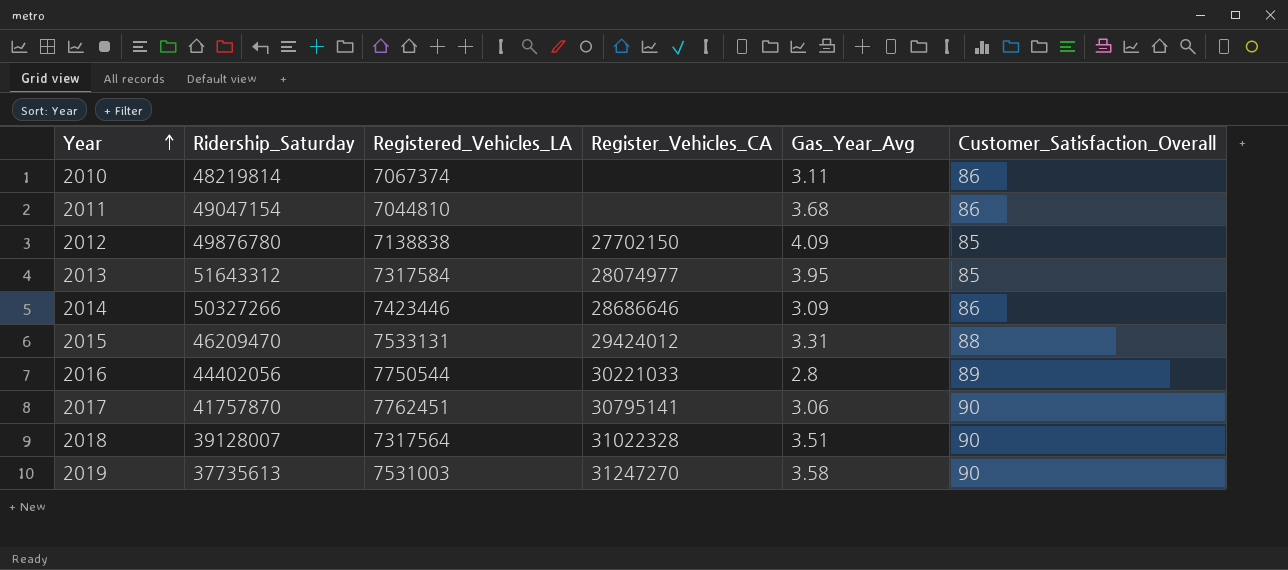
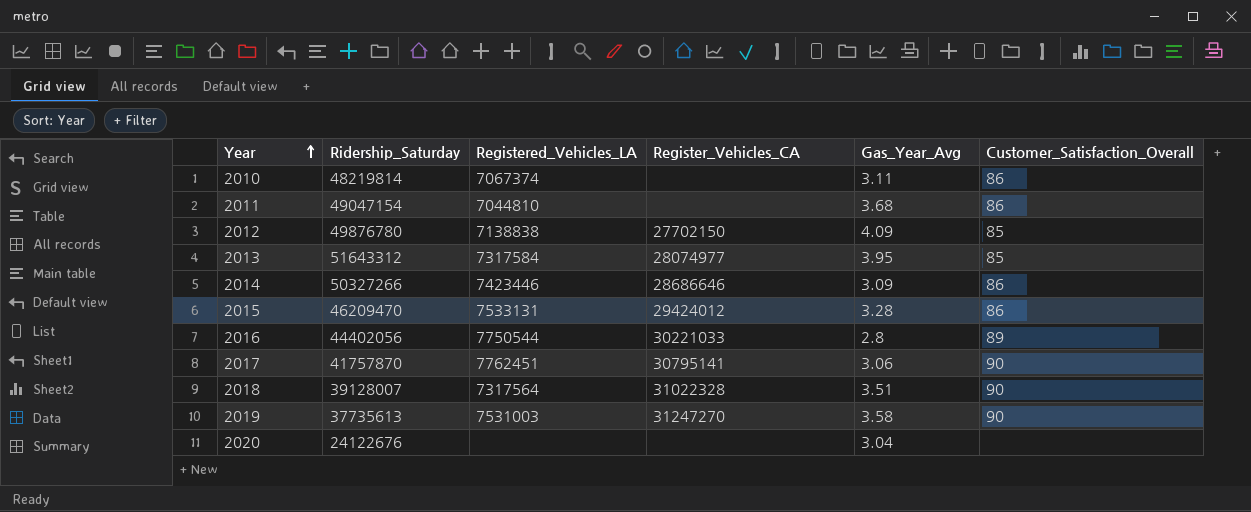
2015 | Gas_Year_Avg: 3.31 -> 3.28
2015 | Customer_Satisfaction_Overall: 88 -> 86
row 2020: none -> 24122676 | none | none | 3.04 | none

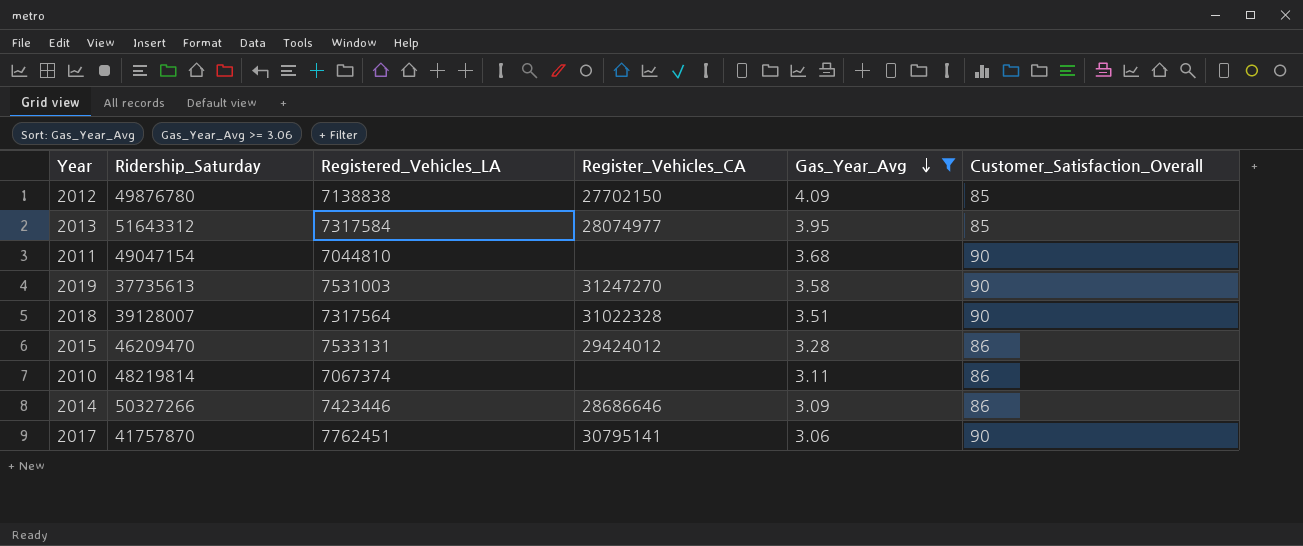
filter: none -> Gas_Year_Avg >= 3.06
row order: Year ascending -> Gas_Year_Avg descending
2011 | Customer_Satisfaction_Overall: 86 -> 90

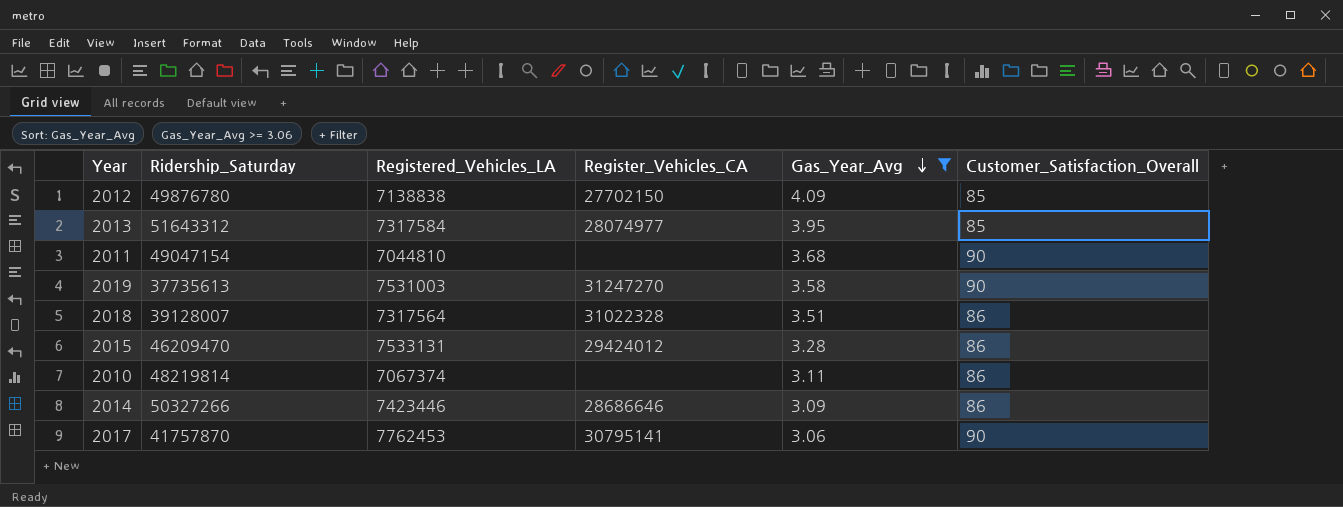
2018 | Customer_Satisfaction_Overall: 90 -> 86
2017 | Registered_Vehicles_LA: 7762451 -> 7762453

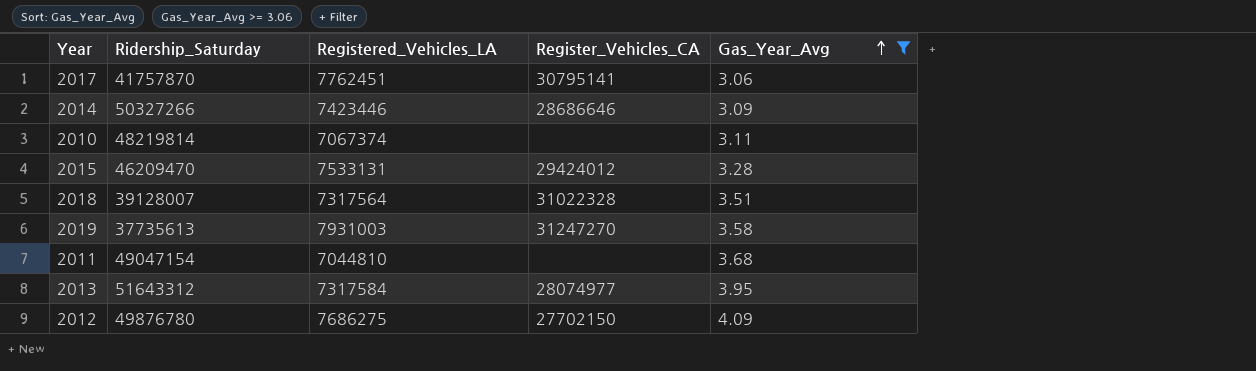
row order: Gas_Year_Avg descending -> Gas_Year_Avg ascending
column Customer_Satisfaction_Overall | position: 6 -> none
2017 | Registered_Vehicles_LA: 7762453 -> 7762451
2019 | Registered_Vehicles_LA: 7531003 -> 7931003
2012 | Registered_Vehicles_LA: 7138838 -> 7686275

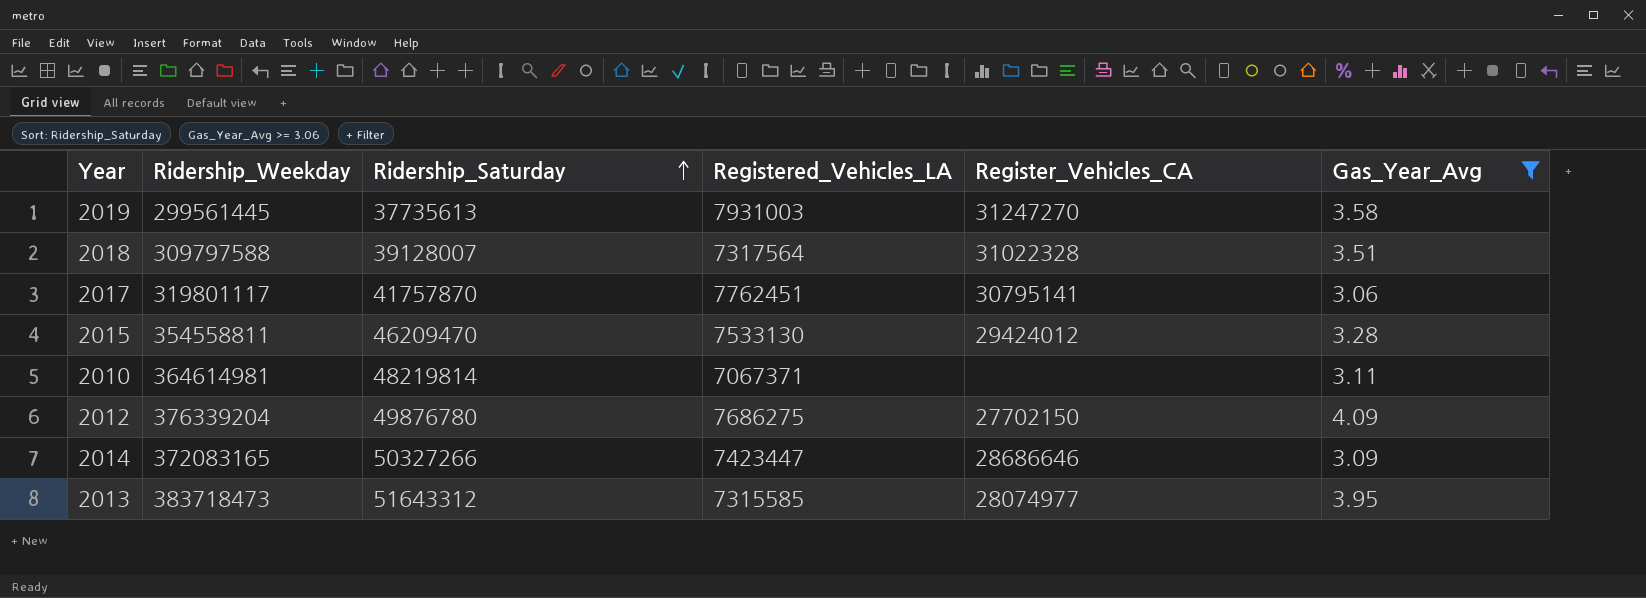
row order: Gas_Year_Avg ascending -> Ridership_Saturday ascending
column Ridership_Weekday | position: none -> 2
row 2011: 49047154 | 7044810 | none | 3.68 -> none
2015 | Registered_Vehicles_LA: 7533131 -> 7533130
2010 | Registered_Vehicles_LA: 7067374 -> 7067371
2014 | Registered_Vehicles_LA: 7423446 -> 7423447
2013 | Registered_Vehicles_LA: 7317584 -> 7315585

